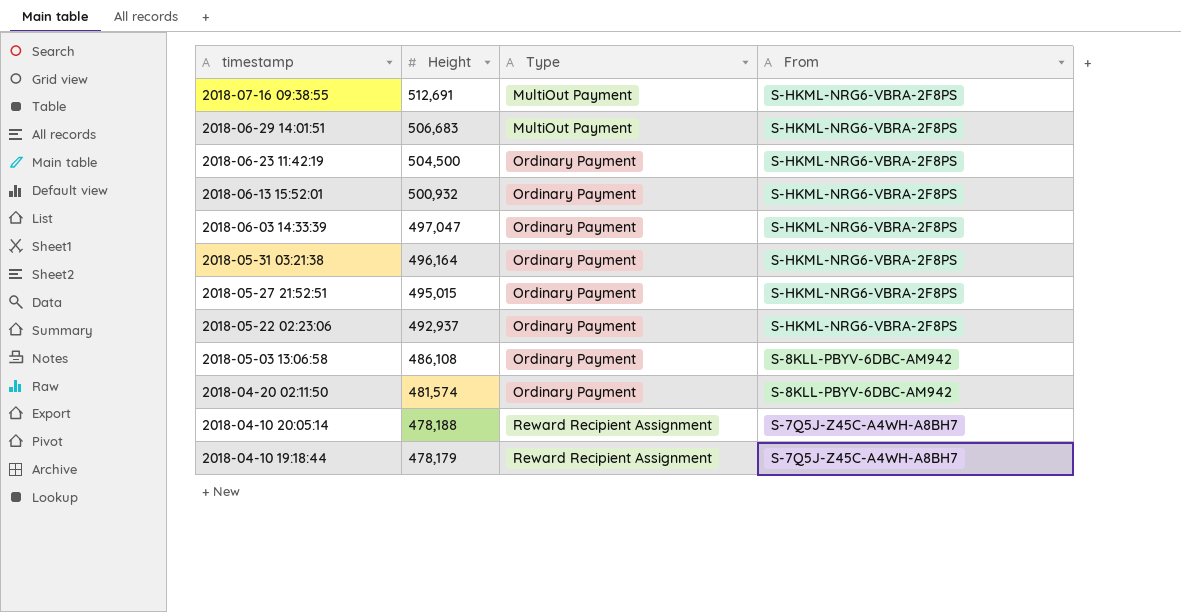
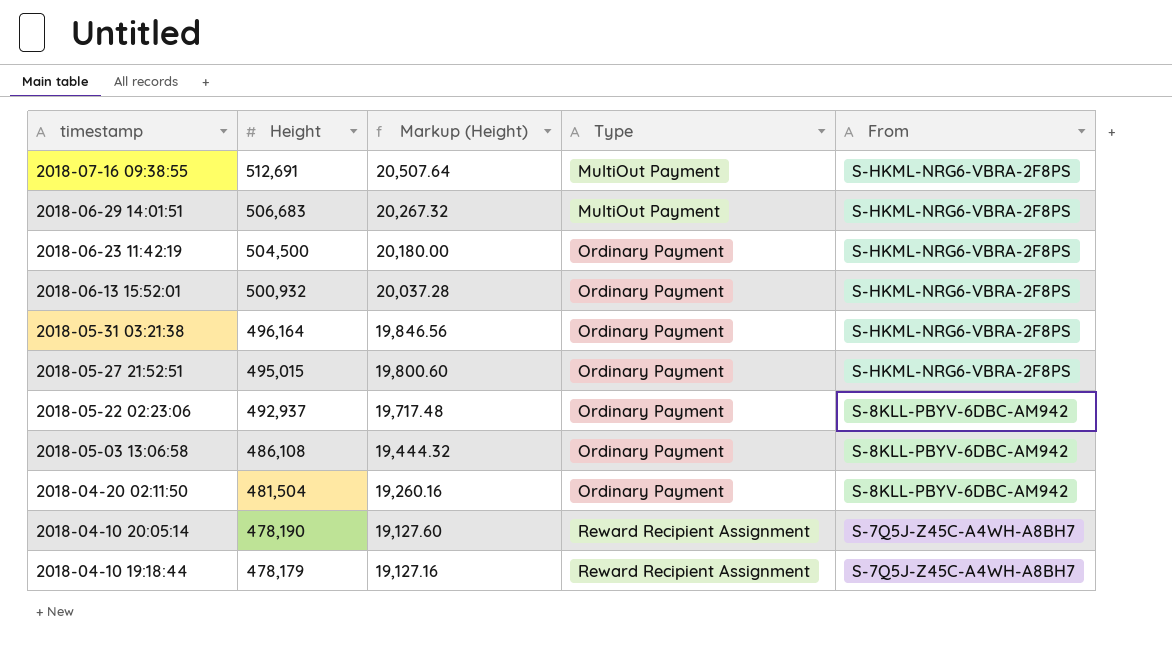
column Markup (Height) | formula: none -> [Height] * 0.04
row 2018-06-03 14:33:39: 497,047 | Ordinary Payment | S-HKML-NRG6-VBRA-2F8PS -> none
2018-05-22 02:23:06 | From: S-HKML-NRG6-VBRA-2F8PS -> S-8KLL-PBYV-6DBC-AM942
2018-04-20 02:11:50 | Height: 481,574 -> 481,504
2018-04-10 20:05:14 | Height: 478,188 -> 478,190

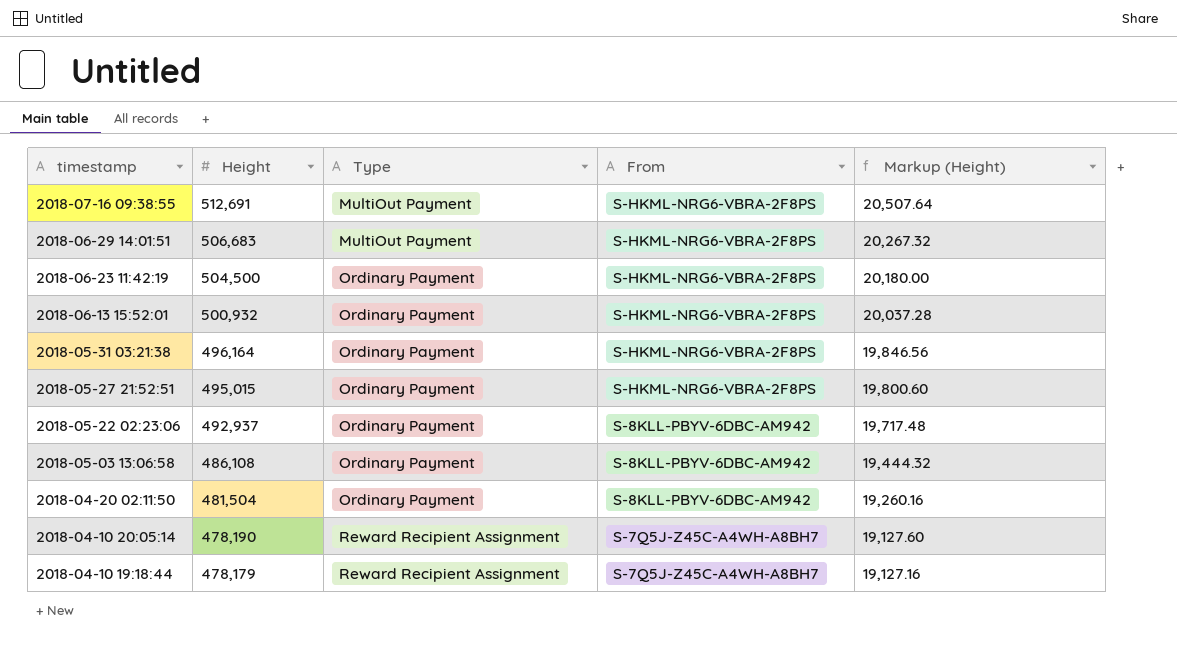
column Markup (Height) | position: 3 -> 5

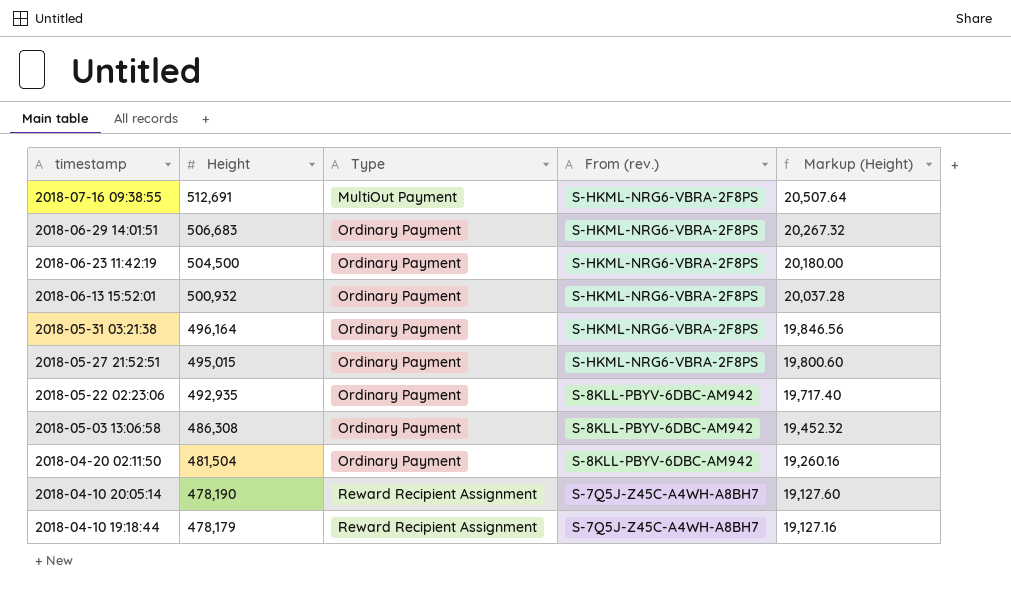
column name: From -> From (rev.)
2018-06-29 14:01:51 | Type: MultiOut Payment -> Ordinary Payment
2018-05-22 02:23:06 | Height: 492,937 -> 492,935
2018-05-22 02:23:06 | Markup (Height): 19,717.48 -> 19,717.40
2018-05-03 13:06:58 | Height: 486,108 -> 486,308
2018-05-03 13:06:58 | Markup (Height): 19,444.32 -> 19,452.32

